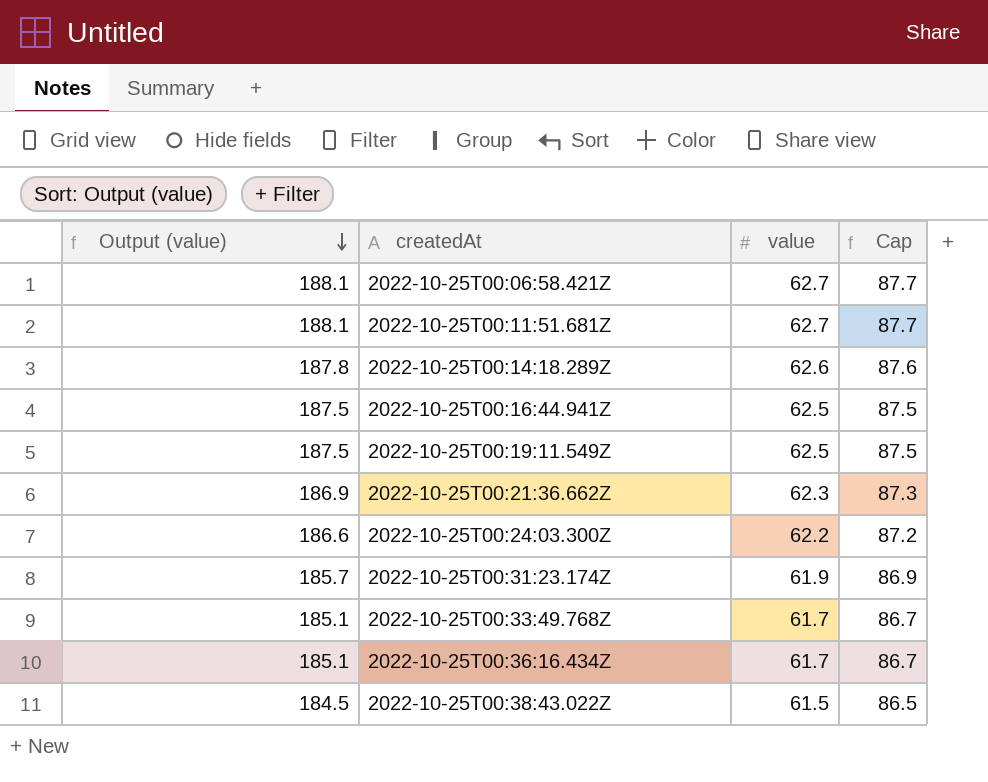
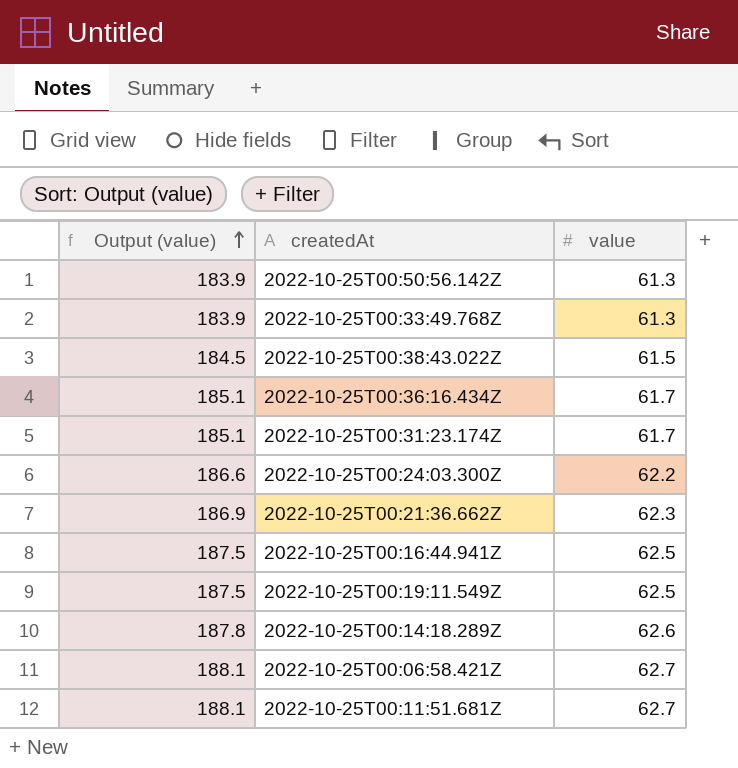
row order: Output (value) descending -> Output (value) ascending
column Cap | formula: [value] + 25 -> none
row 2022-10-25T00:50:56.142Z: none -> 183.9 | 61.3
2022-10-25T00:33:49.768Z | Output (value): 185.1 -> 183.9
2022-10-25T00:33:49.768Z | value: 61.7 -> 61.3
2022-10-25T00:31:23.174Z | Output (value): 185.7 -> 185.1
2022-10-25T00:31:23.174Z | value: 61.9 -> 61.7

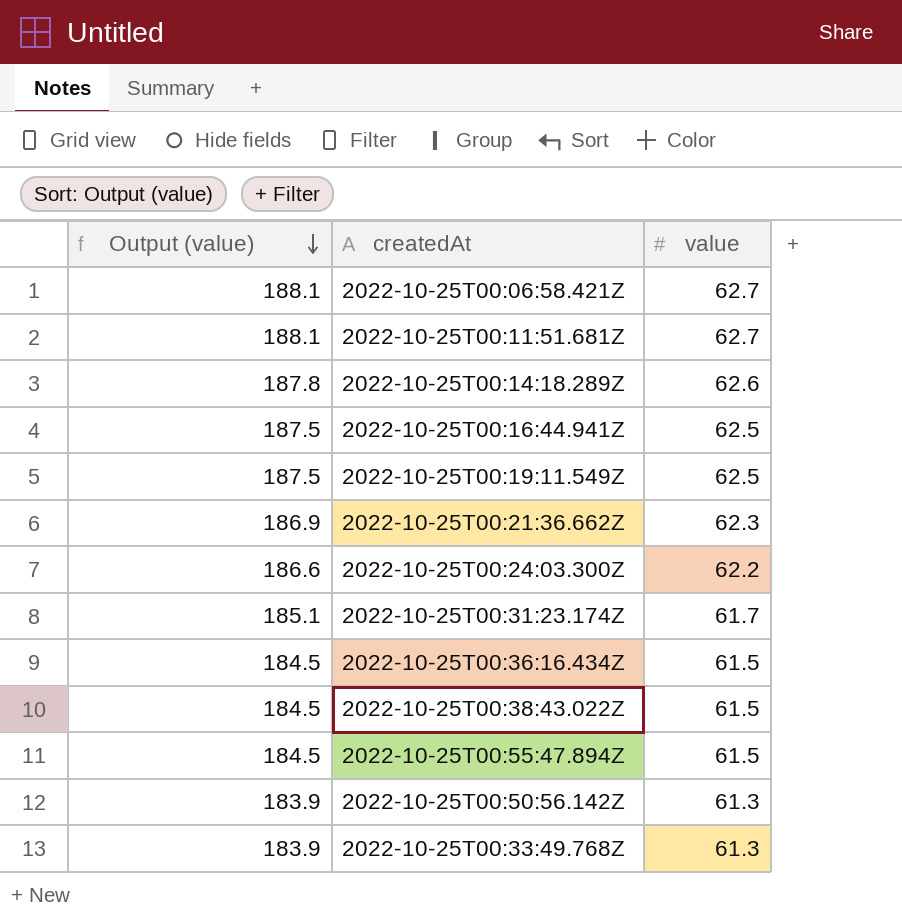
row order: Output (value) ascending -> Output (value) descending
2022-10-25T00:36:16.434Z | Output (value): 185.1 -> 184.5
2022-10-25T00:36:16.434Z | value: 61.7 -> 61.5
row 2022-10-25T00:55:47.894Z: none -> 184.5 | 61.5

